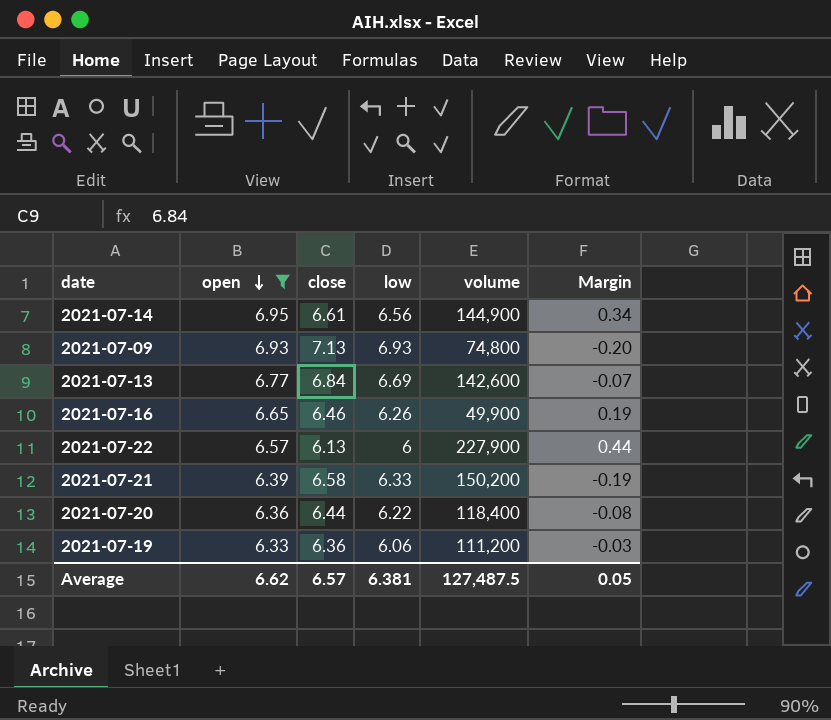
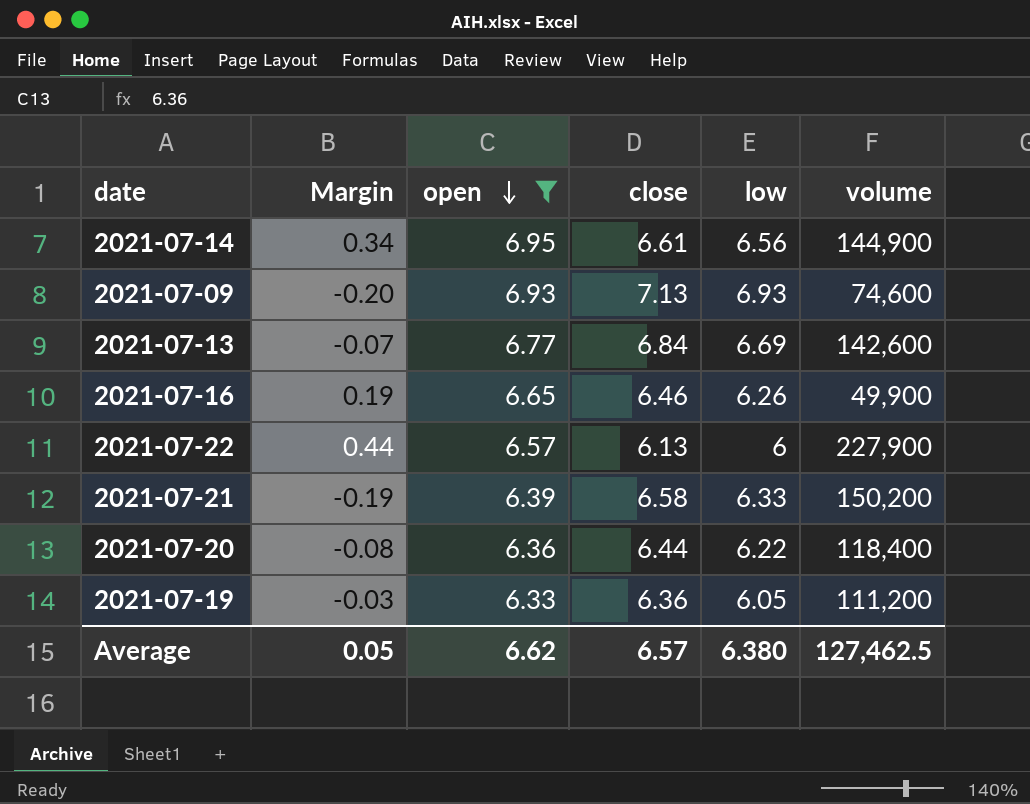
column Margin | position: 6 -> 2
2021-07-09 | volume: 74,800 -> 74,600
2021-07-19 | low: 6.06 -> 6.05
Average | low: 6.381 -> 6.380
Average | volume: 127,487.5 -> 127,462.5

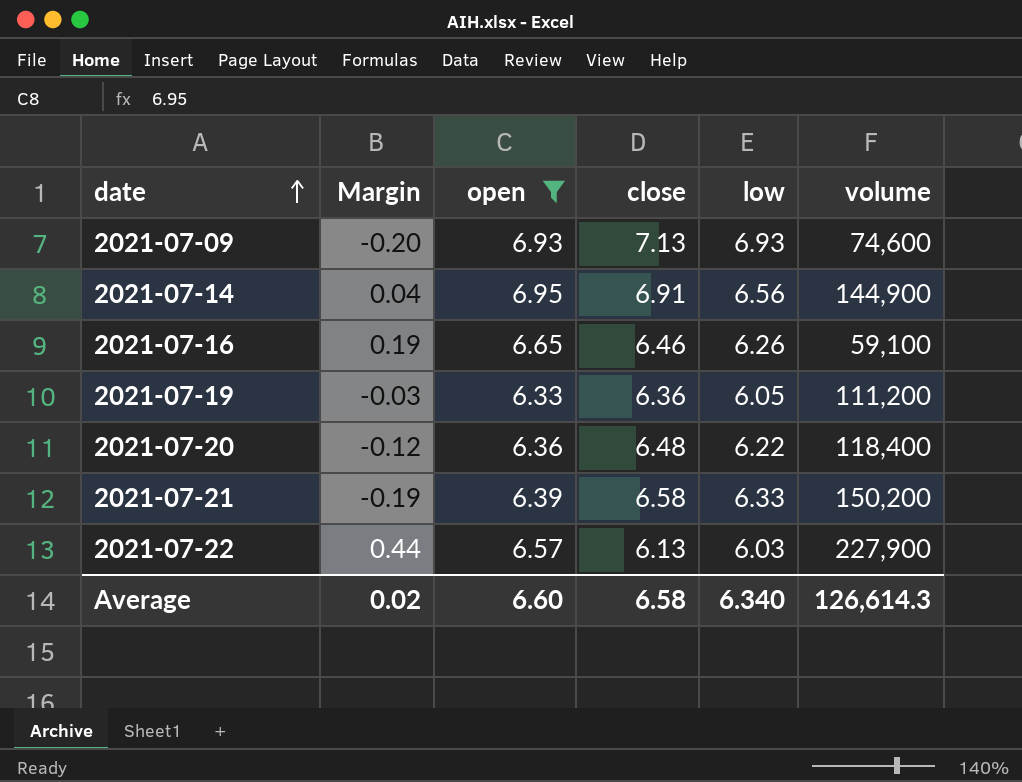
row order: open descending -> date ascending
row 2021-07-13: -0.07 | 6.77 | 6.84 | 6.69 | 142,600 -> none
2021-07-14 | Margin: 0.34 -> 0.04
2021-07-14 | close: 6.61 -> 6.91
2021-07-16 | volume: 49,900 -> 59,100
2021-07-20 | Margin: -0.08 -> -0.12
2021-07-20 | close: 6.44 -> 6.48
2021-07-22 | low: 6 -> 6.03
Average | Margin: 0.05 -> 0.02
Average | open: 6.62 -> 6.60
Average | close: 6.57 -> 6.58
Average | low: 6.380 -> 6.340
Average | volume: 127,462.5 -> 126,614.3

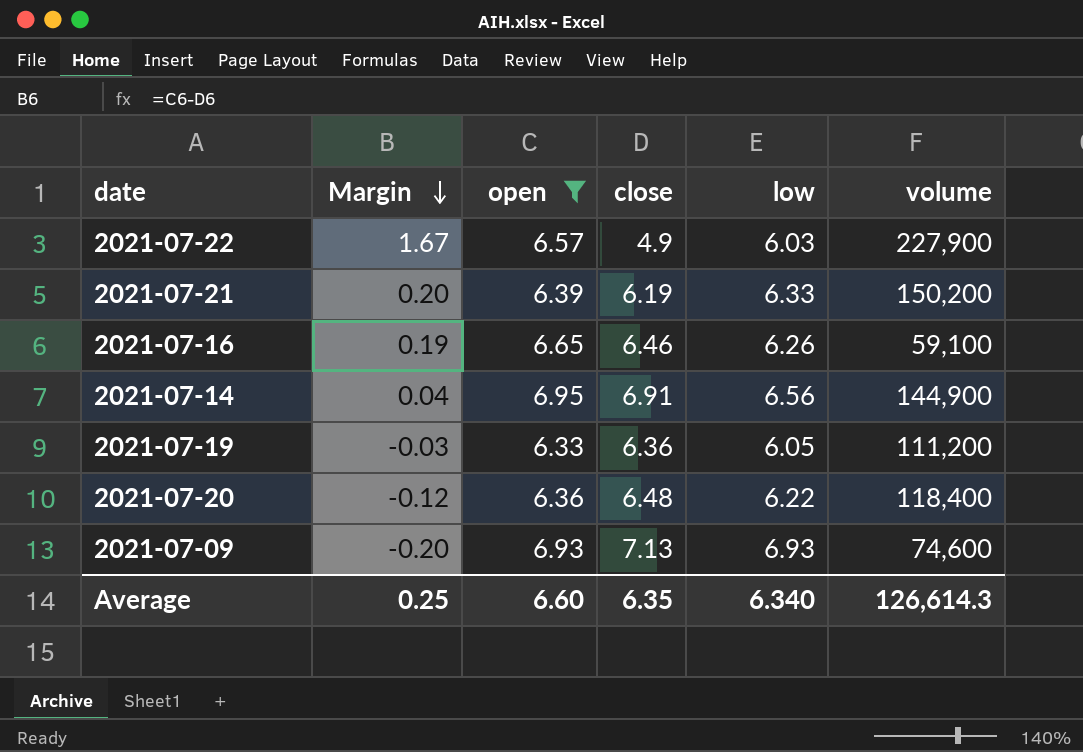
row order: date ascending -> Margin descending
2021-07-22 | Margin: 0.44 -> 1.67
2021-07-22 | close: 6.13 -> 4.9
2021-07-21 | Margin: -0.19 -> 0.20
2021-07-21 | close: 6.58 -> 6.19
Average | Margin: 0.02 -> 0.25
Average | close: 6.58 -> 6.35

